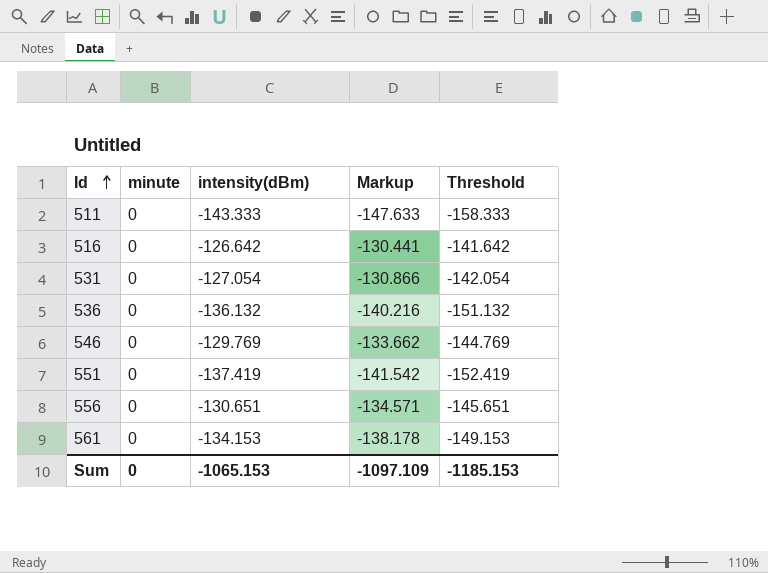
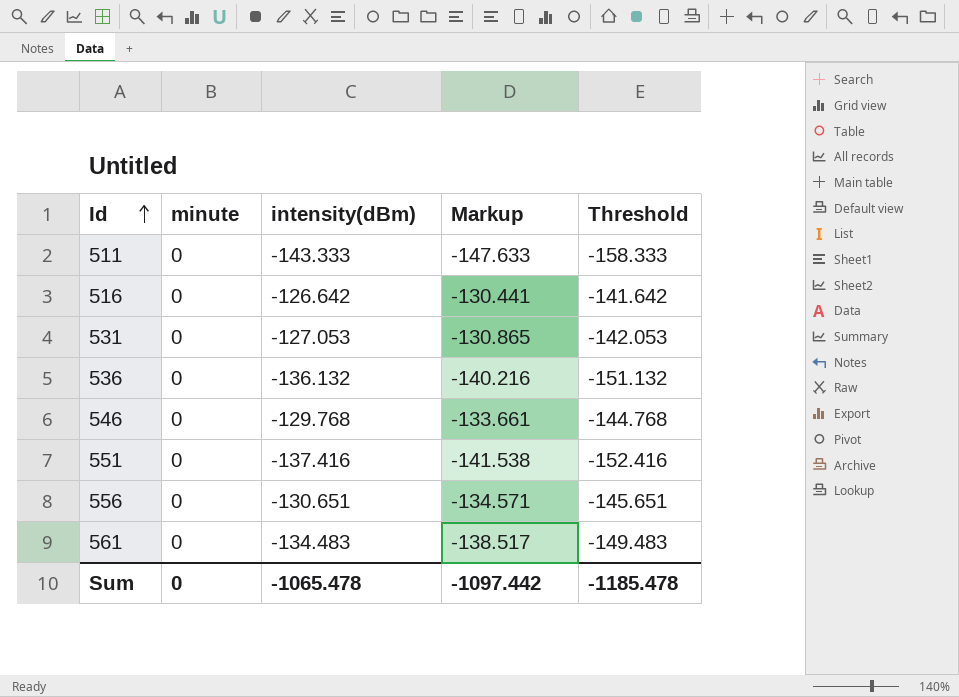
531 | intensity(dBm): -127.054 -> -127.053
531 | Markup: -130.866 -> -130.865
531 | Threshold: -142.054 -> -142.053
546 | intensity(dBm): -129.769 -> -129.768
546 | Markup: -133.662 -> -133.661
546 | Threshold: -144.769 -> -144.768
551 | intensity(dBm): -137.419 -> -137.416
551 | Markup: -141.542 -> -141.538
551 | Threshold: -152.419 -> -152.416
561 | intensity(dBm): -134.153 -> -134.483
561 | Markup: -138.178 -> -138.517
561 | Threshold: -149.153 -> -149.483
Sum | intensity(dBm): -1065.153 -> -1065.478
Sum | Markup: -1097.109 -> -1097.442
Sum | Threshold: -1185.153 -> -1185.478

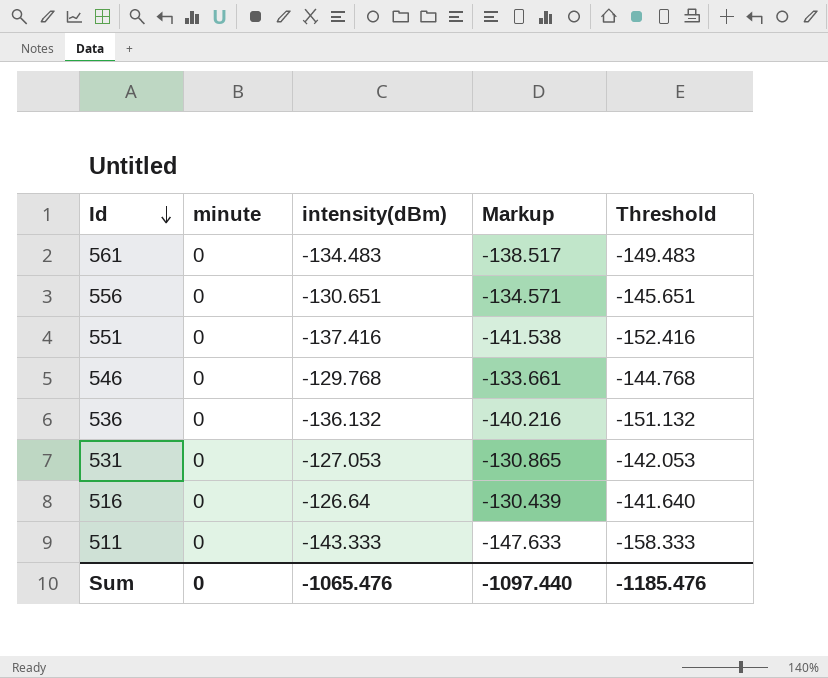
row order: Id ascending -> Id descending
516 | intensity(dBm): -126.642 -> -126.64
516 | Markup: -130.441 -> -130.439
516 | Threshold: -141.642 -> -141.640
Sum | intensity(dBm): -1065.478 -> -1065.476
Sum | Markup: -1097.442 -> -1097.440
Sum | Threshold: -1185.478 -> -1185.476

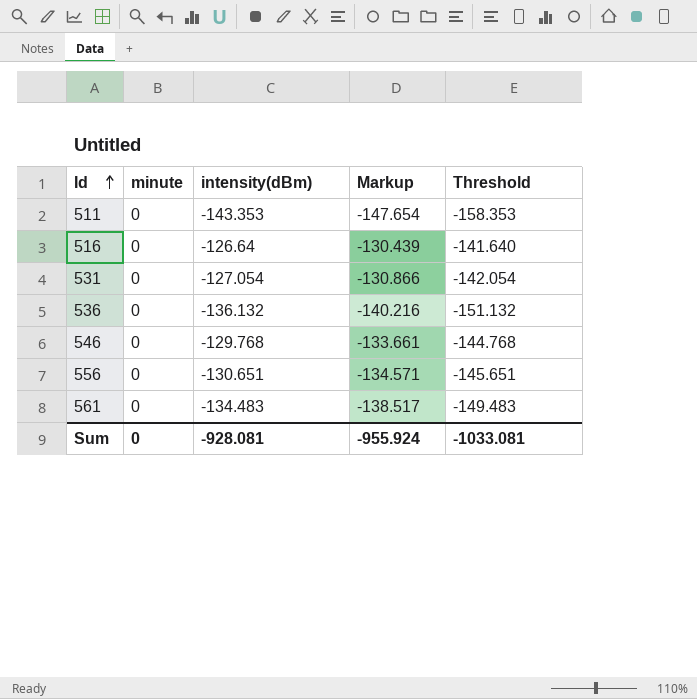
row order: Id descending -> Id ascending
row 551: 0 | -137.416 | -141.538 | -152.416 -> none
511 | intensity(dBm): -143.333 -> -143.353
511 | Markup: -147.633 -> -147.654
511 | Threshold: -158.333 -> -158.353
531 | intensity(dBm): -127.053 -> -127.054
531 | Markup: -130.865 -> -130.866
531 | Threshold: -142.053 -> -142.054
Sum | intensity(dBm): -1065.476 -> -928.081
Sum | Markup: -1097.440 -> -955.924
Sum | Threshold: -1185.476 -> -1033.081

